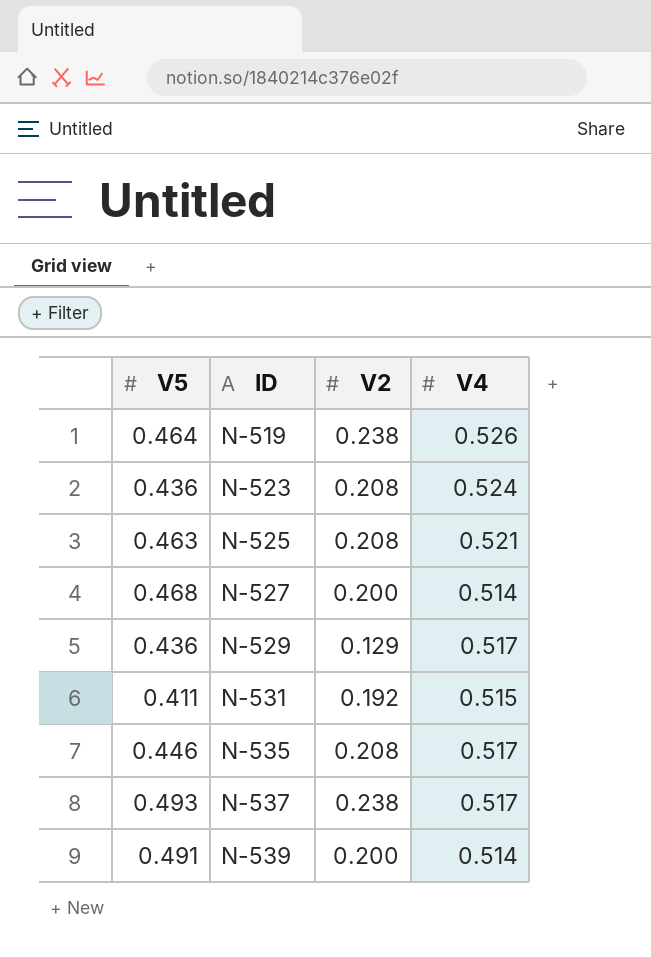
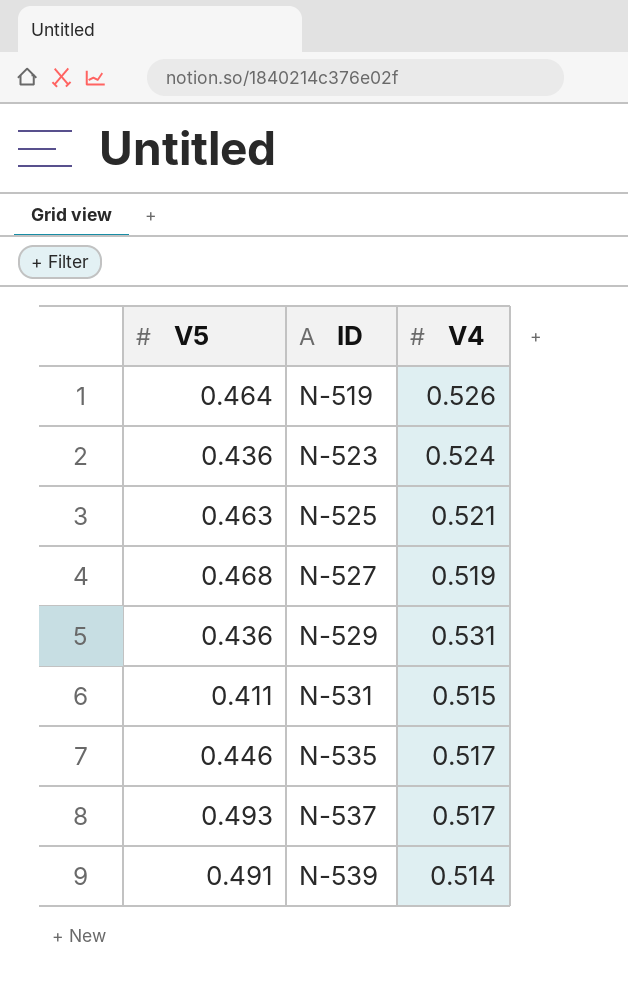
column V2 | position: 3 -> none
N-527 | V4: 0.514 -> 0.519
N-529 | V4: 0.517 -> 0.531

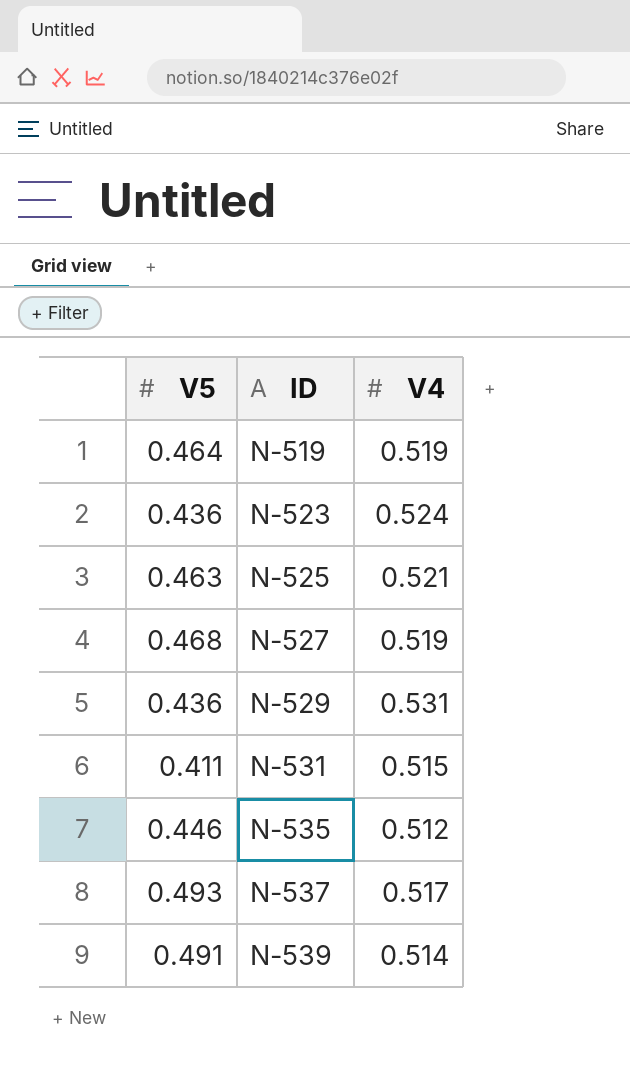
N-519 | V4: 0.526 -> 0.519
N-535 | V4: 0.517 -> 0.512

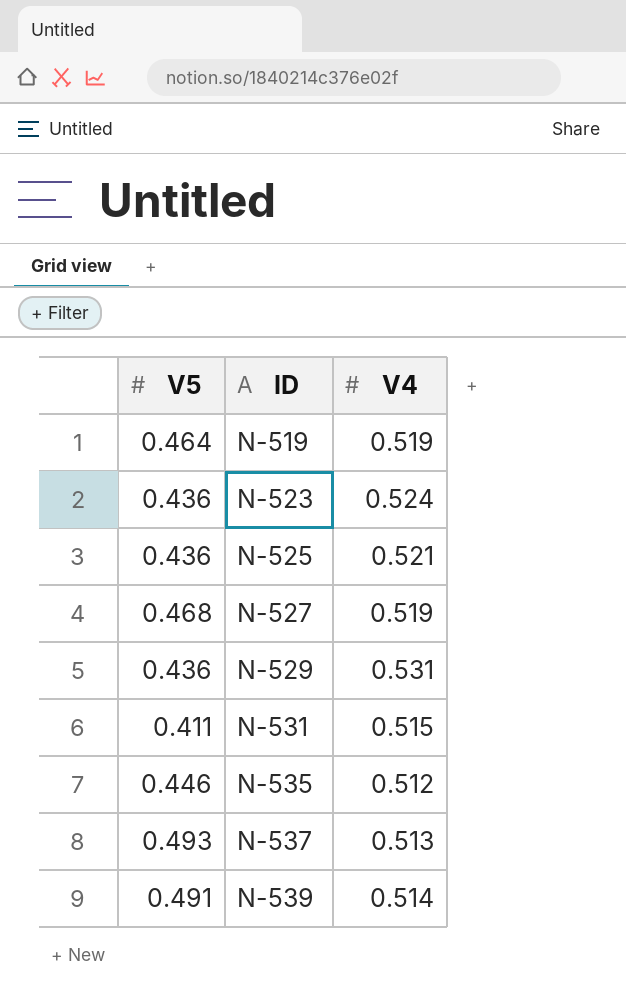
N-525 | V5: 0.463 -> 0.436
N-537 | V4: 0.517 -> 0.513

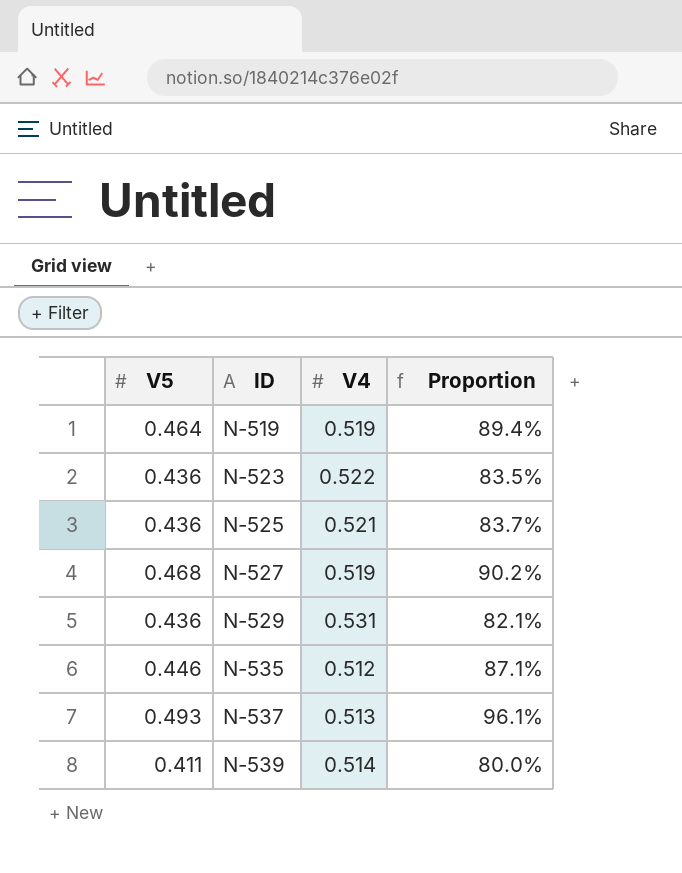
column Proportion | formula: none -> [V5] / [V4]
row N-531: 0.411 | 0.515 -> none
N-523 | V4: 0.524 -> 0.522
N-539 | V5: 0.491 -> 0.411

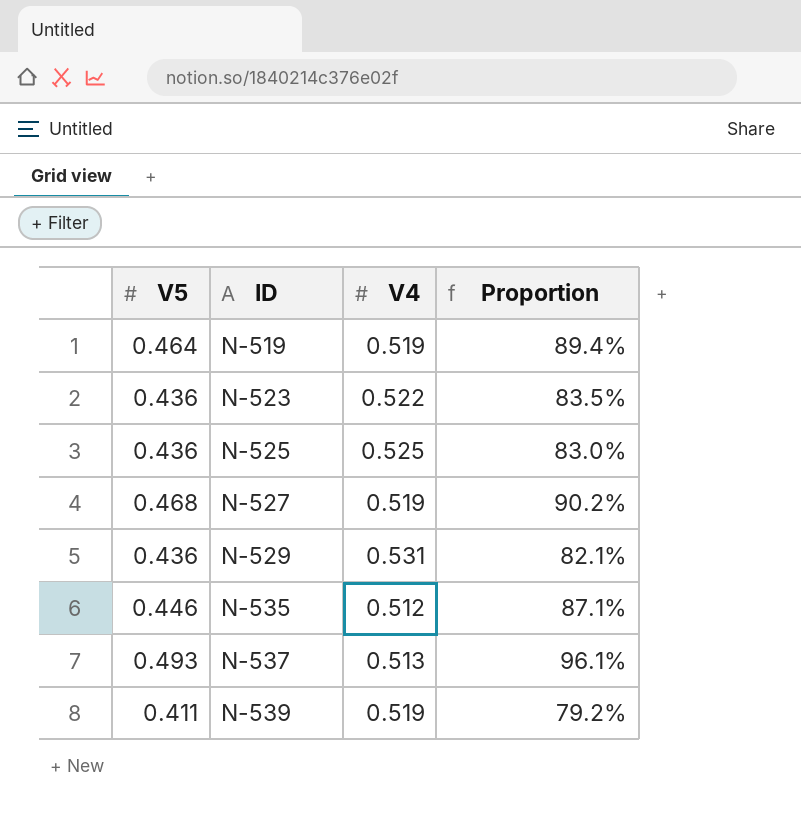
N-525 | V4: 0.521 -> 0.525
N-525 | Proportion: 83.7% -> 83.0%
N-539 | V4: 0.514 -> 0.519
N-539 | Proportion: 80.0% -> 79.2%

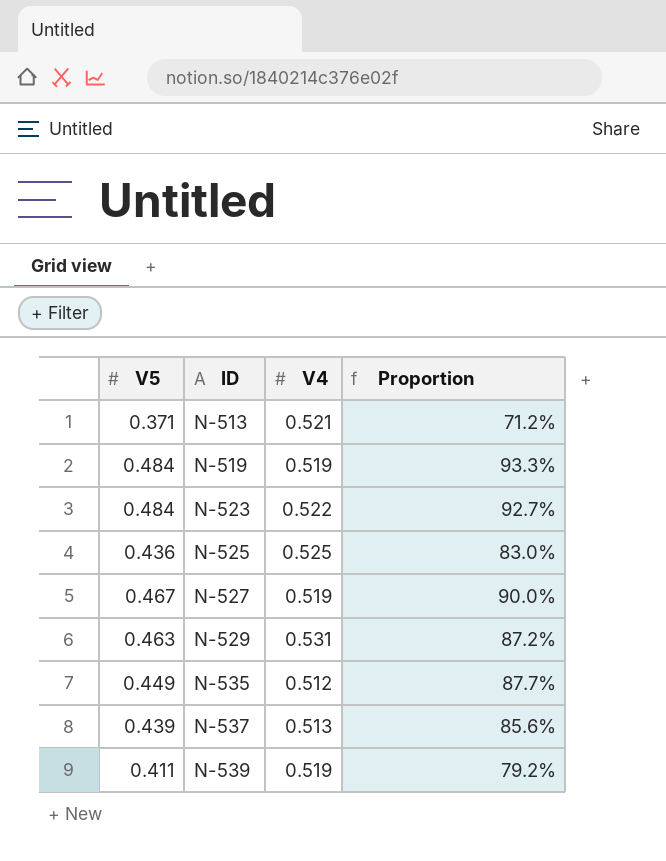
row N-513: none -> 0.371 | 0.521 | 71.2%
N-519 | V5: 0.464 -> 0.484
N-519 | Proportion: 89.4% -> 93.3%
N-523 | V5: 0.436 -> 0.484
N-523 | Proportion: 83.5% -> 92.7%
N-527 | V5: 0.468 -> 0.467
N-527 | Proportion: 90.2% -> 90.0%
N-529 | V5: 0.436 -> 0.463
N-529 | Proportion: 82.1% -> 87.2%
N-535 | V5: 0.446 -> 0.449
N-535 | Proportion: 87.1% -> 87.7%
N-537 | V5: 0.493 -> 0.439
N-537 | Proportion: 96.1% -> 85.6%

